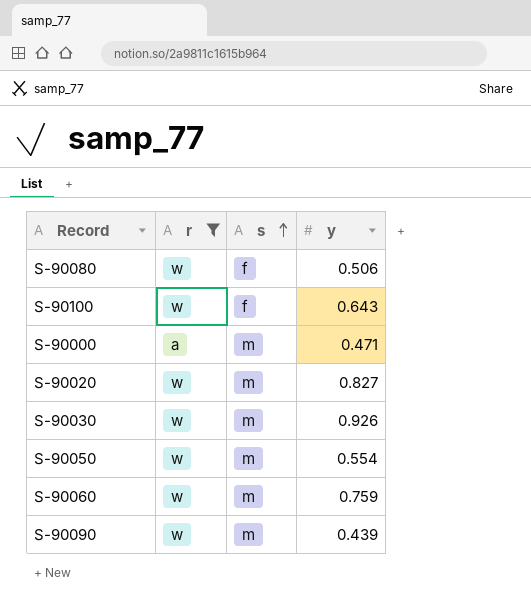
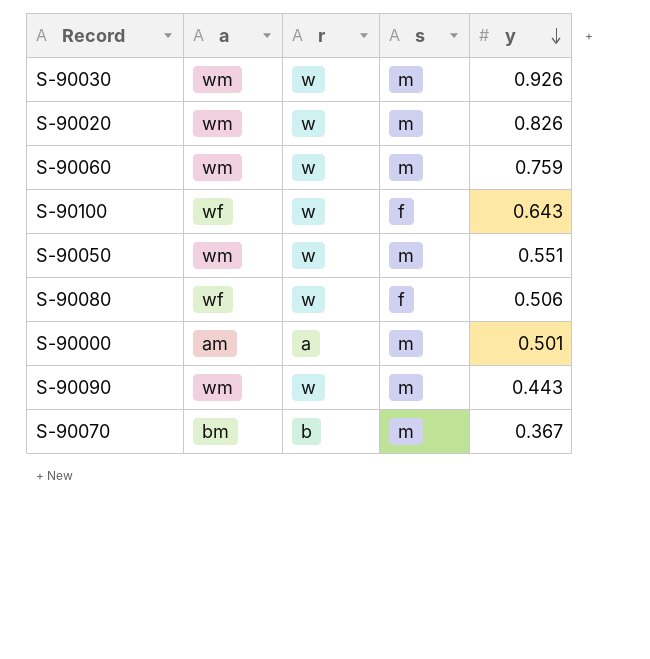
filter: r != b -> none
row order: s ascending -> y descending
column a | position: none -> 2
S-90020 | y: 0.827 -> 0.826
S-90050 | y: 0.554 -> 0.551
S-90000 | y: 0.471 -> 0.501
S-90090 | y: 0.439 -> 0.443

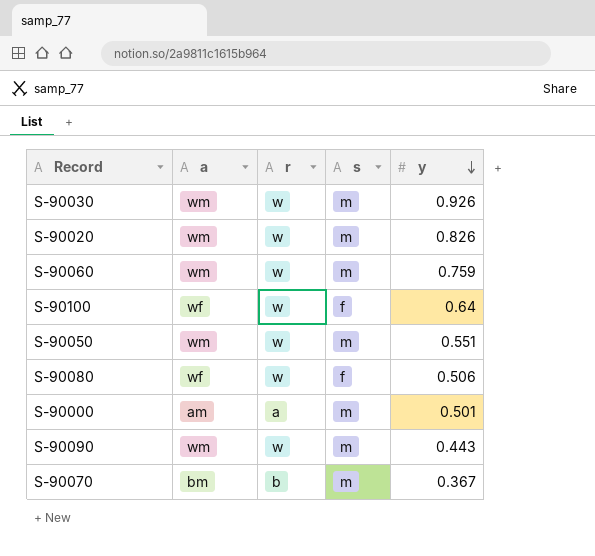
S-90100 | y: 0.643 -> 0.64

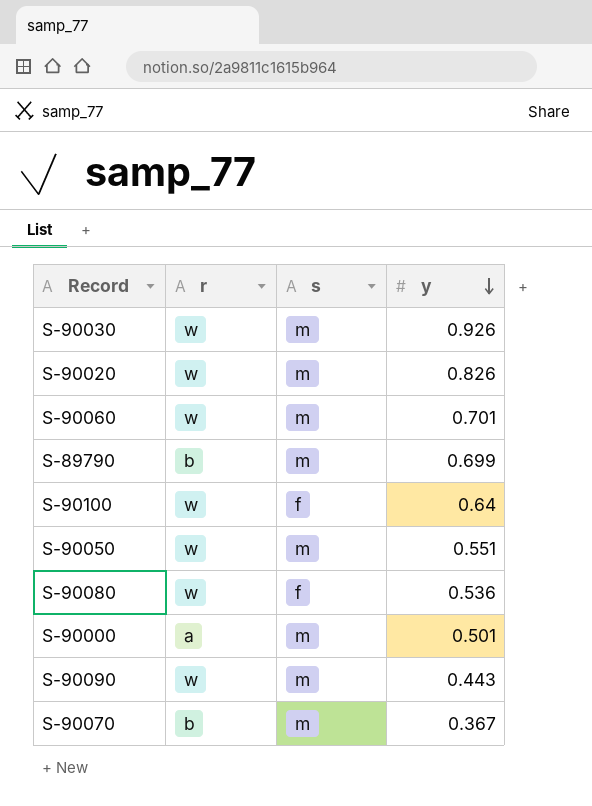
column a | position: 2 -> none
S-90060 | y: 0.759 -> 0.701
row S-89790: none -> b | m | 0.699
S-90080 | y: 0.506 -> 0.536

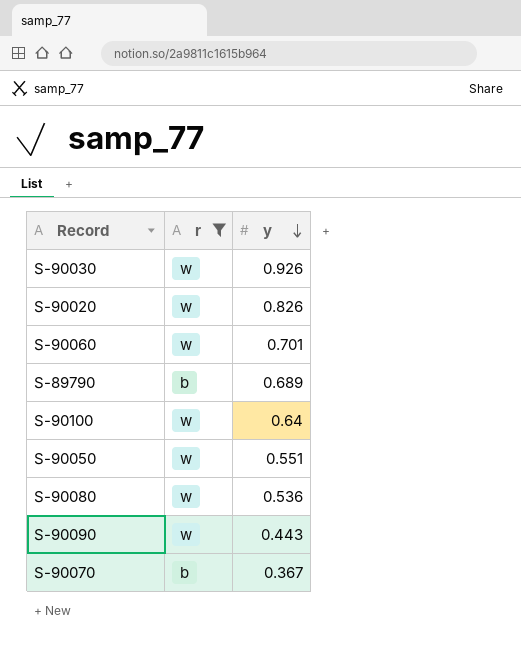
filter: none -> r != a
column s | position: 3 -> none
S-89790 | y: 0.699 -> 0.689

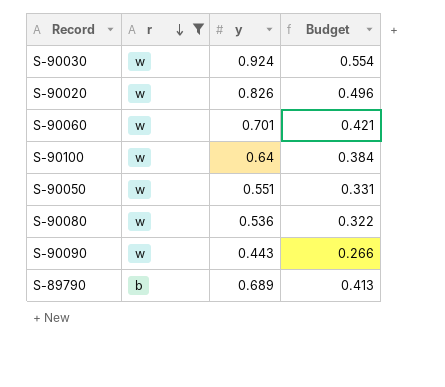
row order: y descending -> r descending
column Budget | formula: none -> [y] * 0.6
row S-90070: b | 0.367 -> none
S-90030 | y: 0.926 -> 0.924

